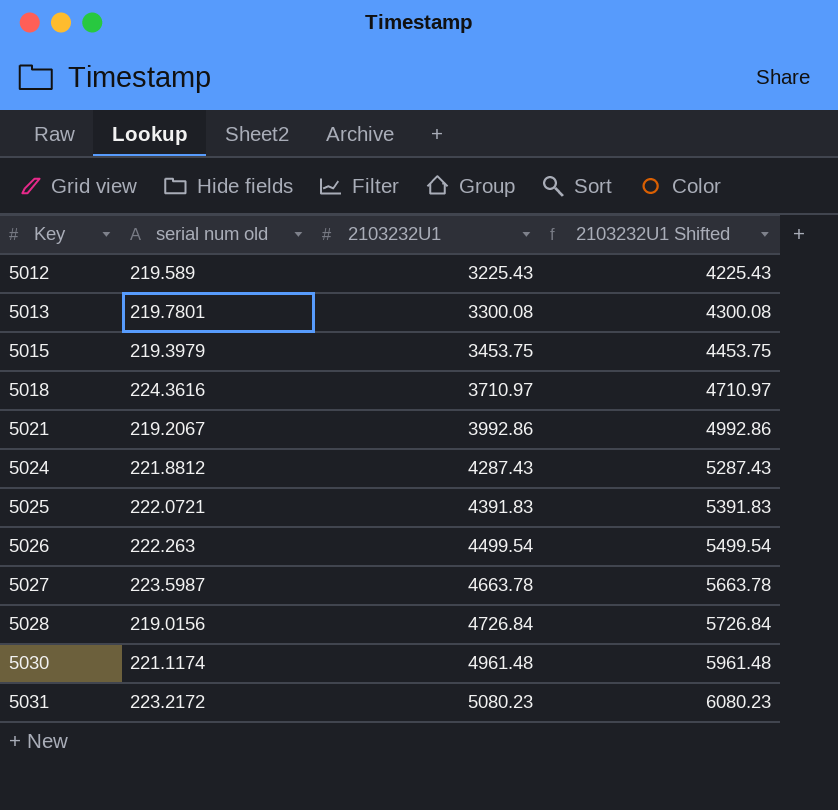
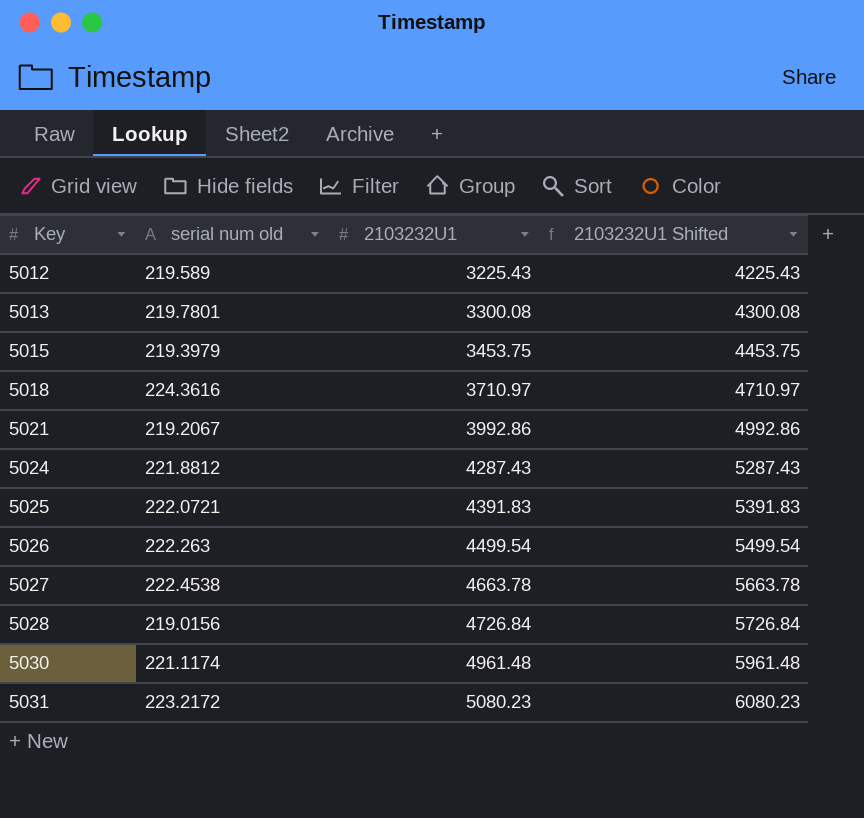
5027 | serial num old: 223.5987 -> 222.4538

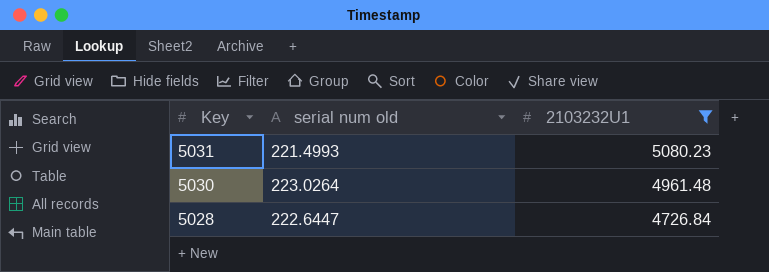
filter: none -> 2103232U1 >= 4726.84
row order: Key ascending -> Key descending
column 2103232U1 Shifted | formula: [2103232U1] + 1000 -> none
5031 | serial num old: 223.2172 -> 221.4993
5030 | serial num old: 221.1174 -> 223.0264
5028 | serial num old: 219.0156 -> 222.6447

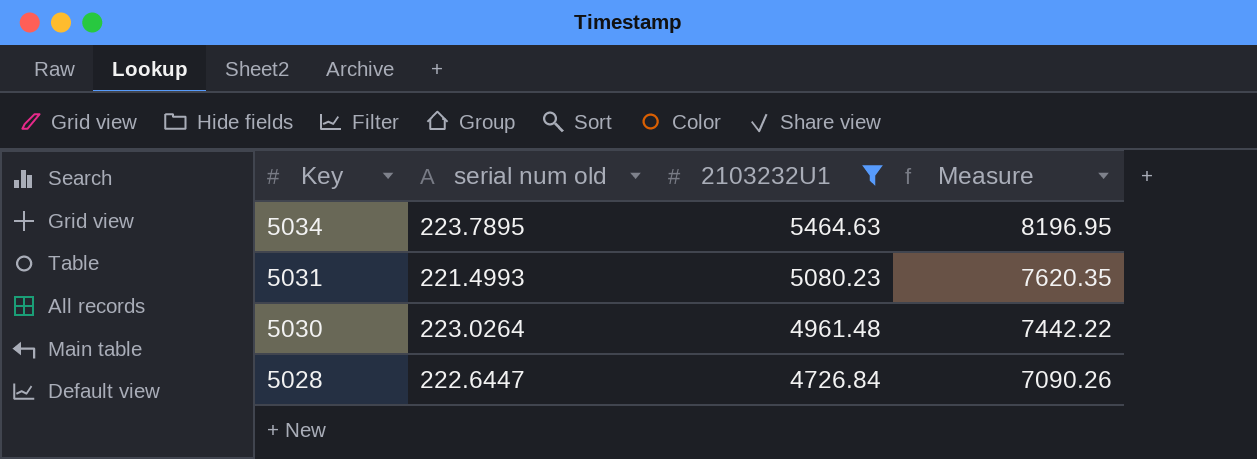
column Measure | formula: none -> [2103232U1] * 1.5
row 5034: none -> 223.7895 | 5464.63 | 8196.95

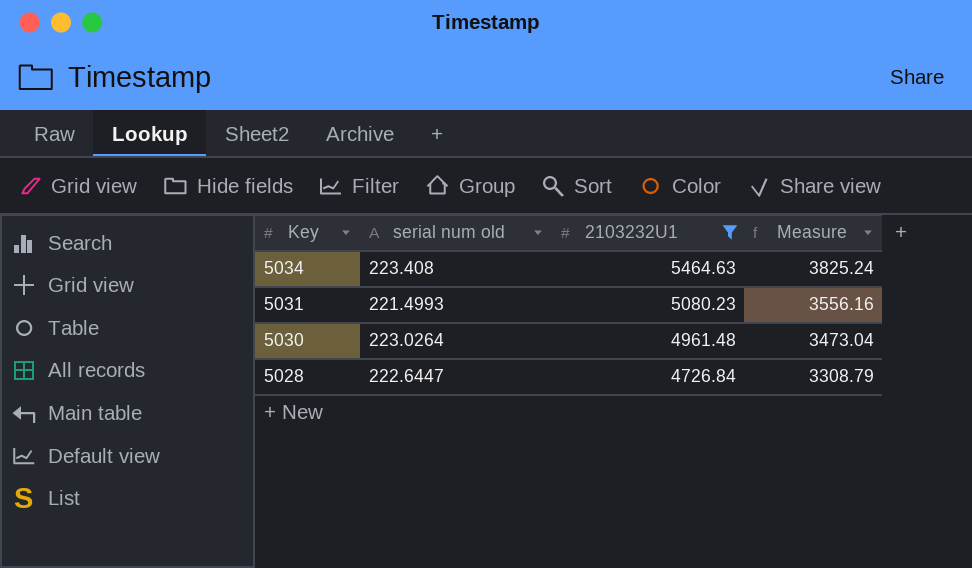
column Measure | formula: [2103232U1] * 1.5 -> [2103232U1] * 0.7
5034 | serial num old: 223.7895 -> 223.408

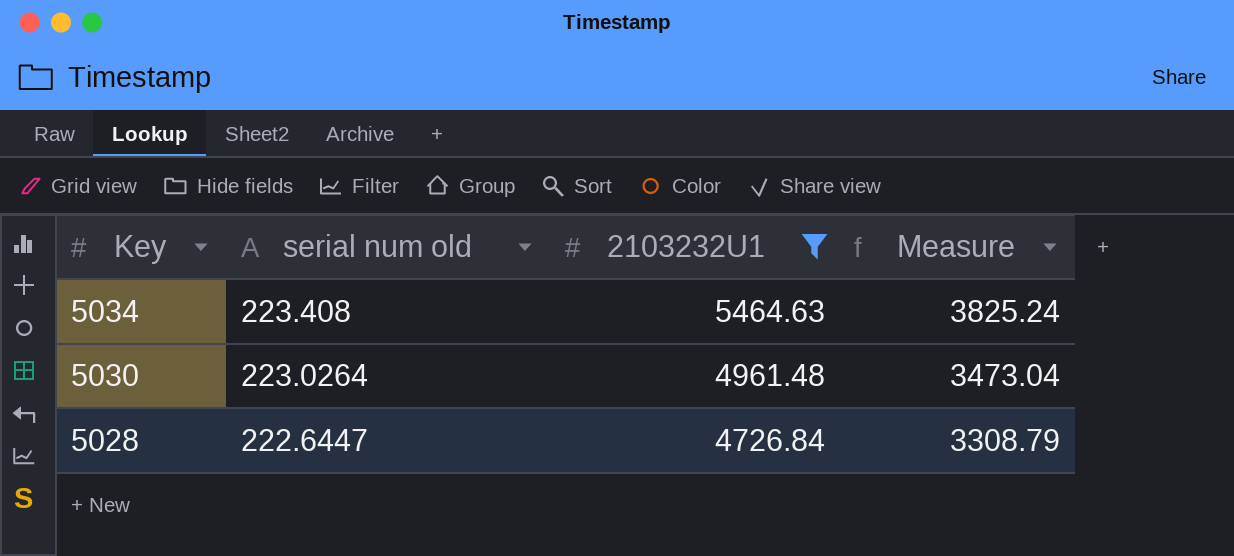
row 5031: 221.4993 | 5080.23 | 3556.16 -> none

